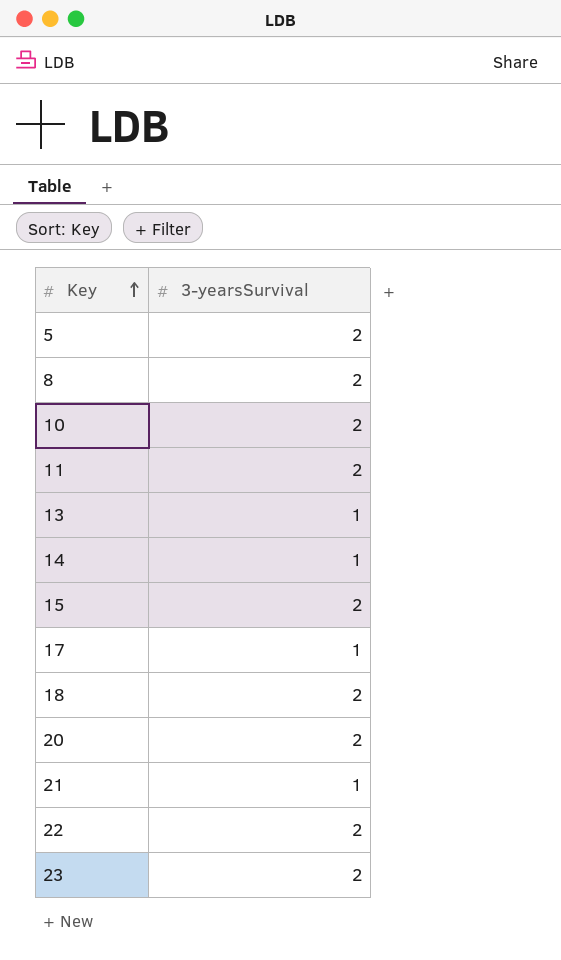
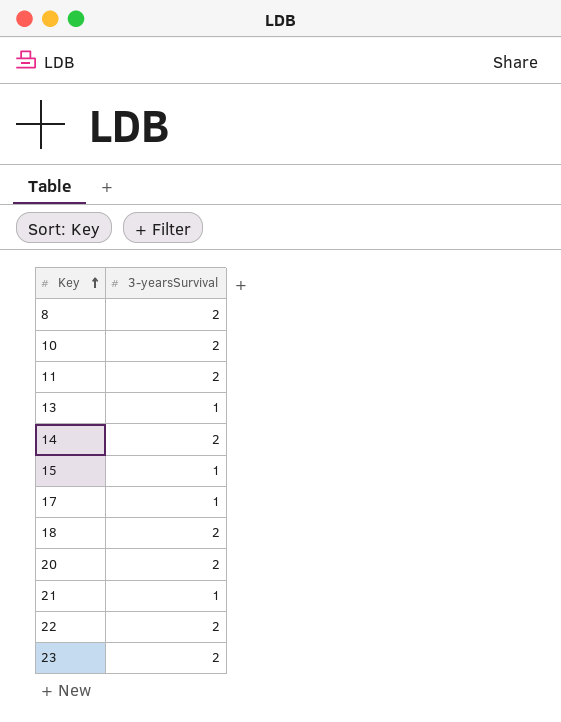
row 5: 2 -> none
14 | 3-yearsSurvival: 1 -> 2
15 | 3-yearsSurvival: 2 -> 1

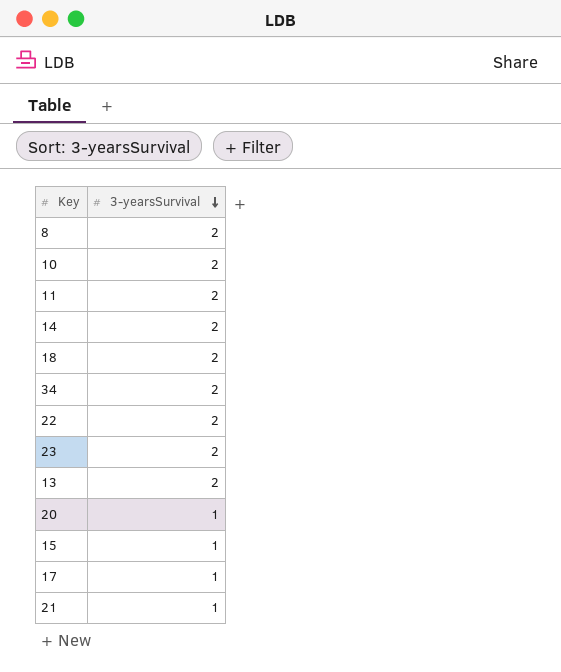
row order: Key ascending -> 3-yearsSurvival descending
row 34: none -> 2
13 | 3-yearsSurvival: 1 -> 2
20 | 3-yearsSurvival: 2 -> 1

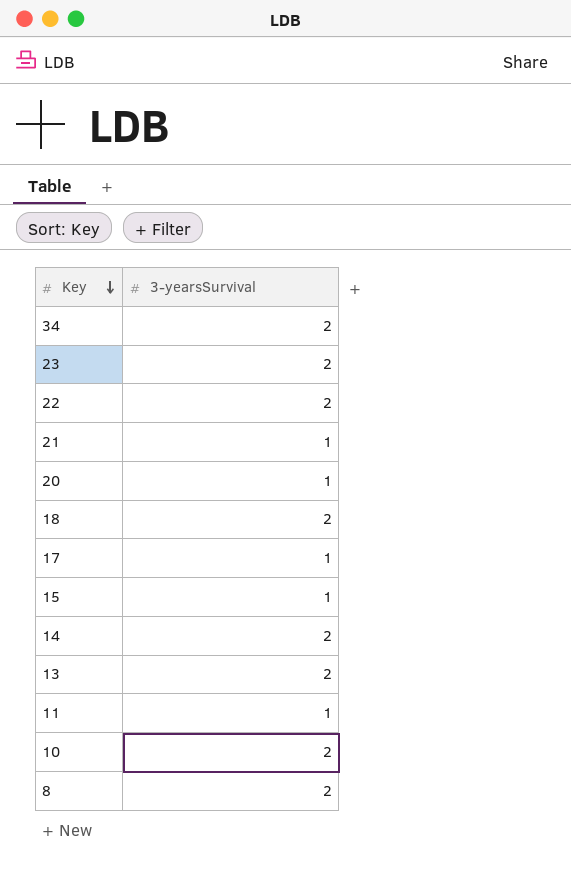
row order: 3-yearsSurvival descending -> Key descending
11 | 3-yearsSurvival: 2 -> 1

